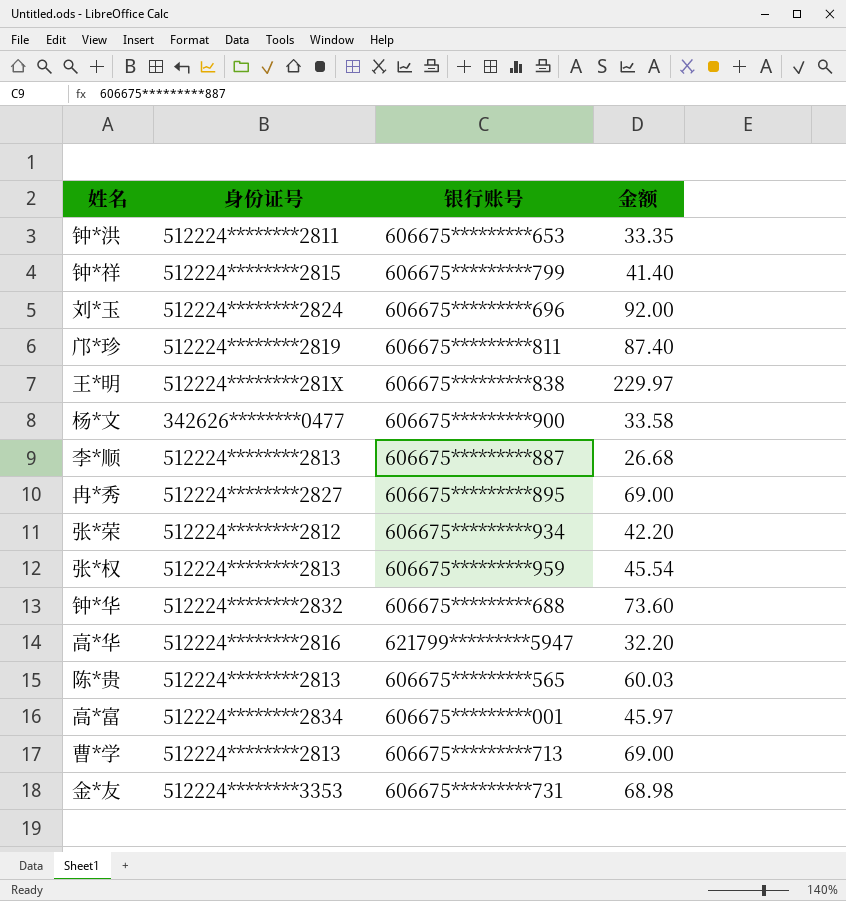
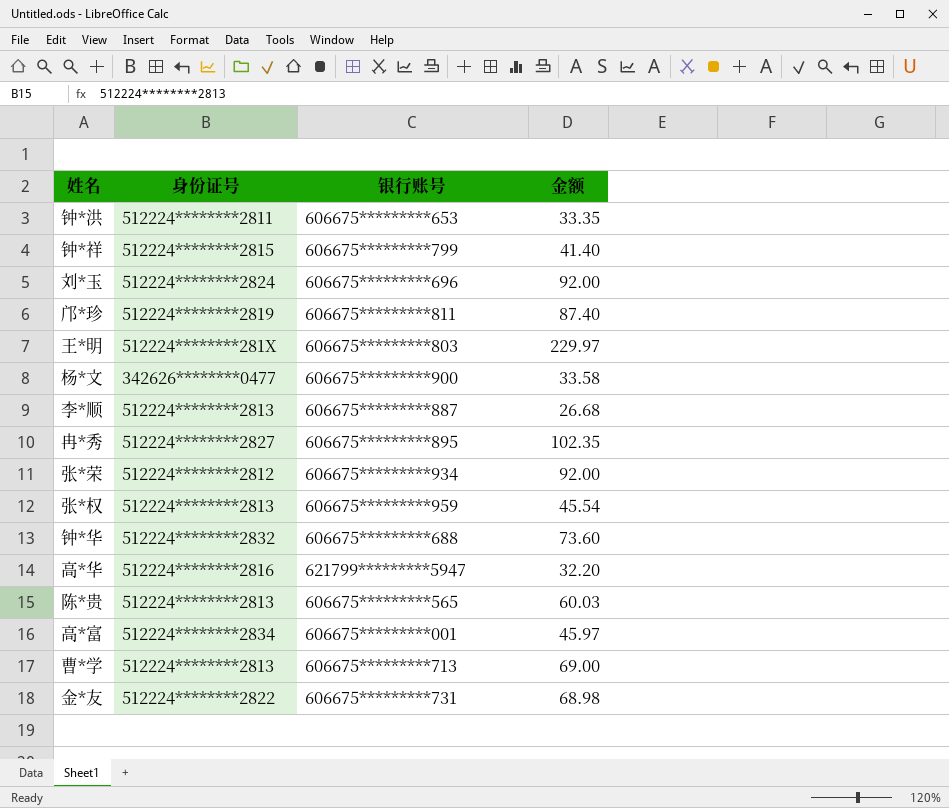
王*明 | 银行账号: 606675*********838 -> 606675*********803
冉*秀 | 金额: 69.00 -> 102.35
张*荣 | 金额: 42.20 -> 92.00
金*友 | 身份证号: 512224********3353 -> 512224********2822

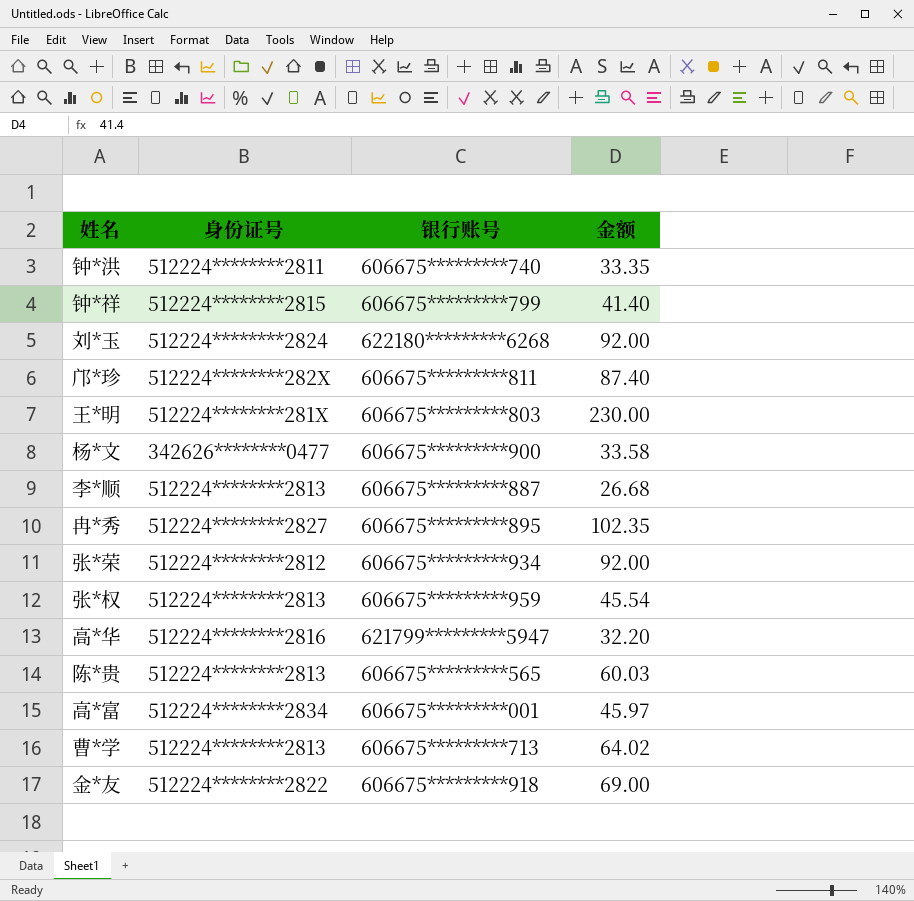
row 钟*华: 512224********2832 | 606675*********688 | 73.60 -> none
钟*洪 | 银行账号: 606675*********653 -> 606675*********740
刘*玉 | 银行账号: 606675*********696 -> 622180*********6268
邝*珍 | 身份证号: 512224********2819 -> 512224********282X
王*明 | 金额: 229.97 -> 230.00
曹*学 | 金额: 69.00 -> 64.02
金*友 | 银行账号: 606675*********731 -> 606675*********918
金*友 | 金额: 68.98 -> 69.00

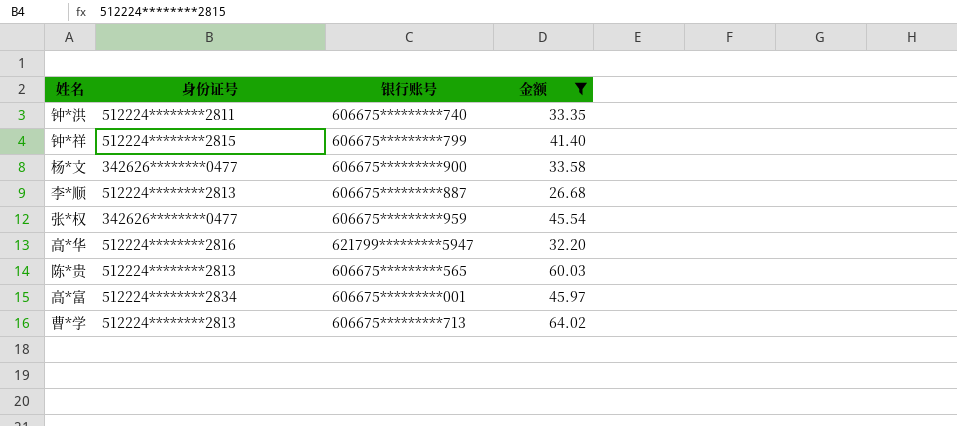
filter: none -> 金额 <= 64.02
张*权 | 身份证号: 512224********2813 -> 342626********0477

